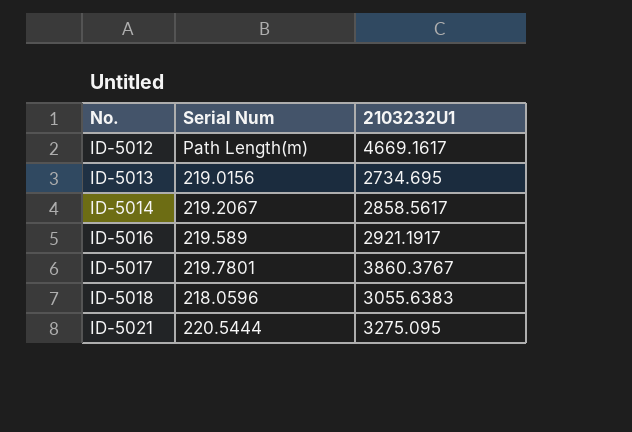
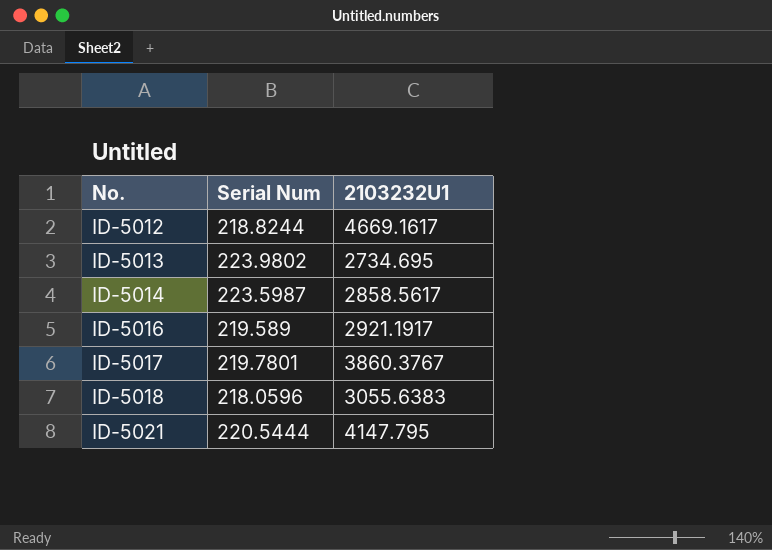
ID-5012 | Serial Num: Path Length(m) -> 218.8244
ID-5013 | Serial Num: 219.0156 -> 223.9802
ID-5014 | Serial Num: 219.2067 -> 223.5987
ID-5021 | 2103232U1: 3275.095 -> 4147.795

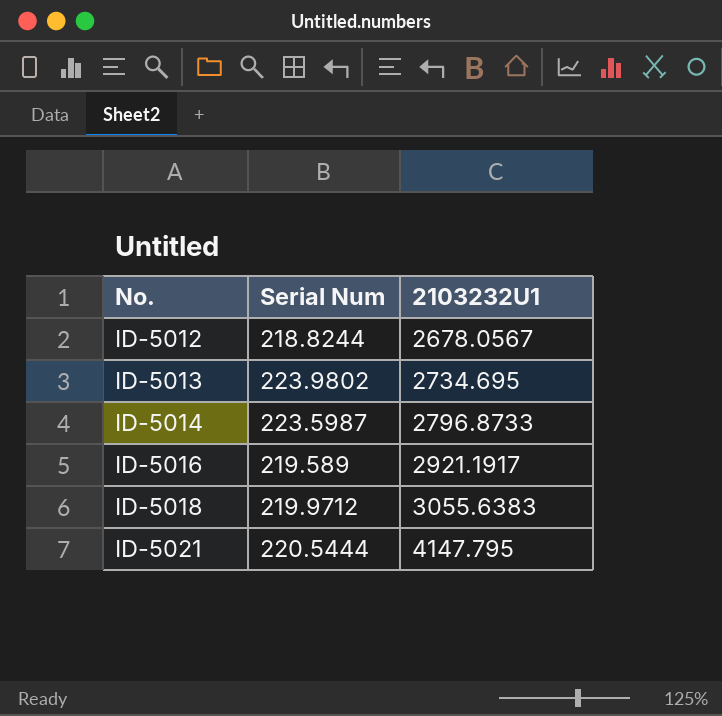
row ID-5017: 219.7801 | 3860.3767 -> none
ID-5012 | 2103232U1: 4669.1617 -> 2678.0567
ID-5014 | 2103232U1: 2858.5617 -> 2796.8733
ID-5018 | Serial Num: 218.0596 -> 219.9712

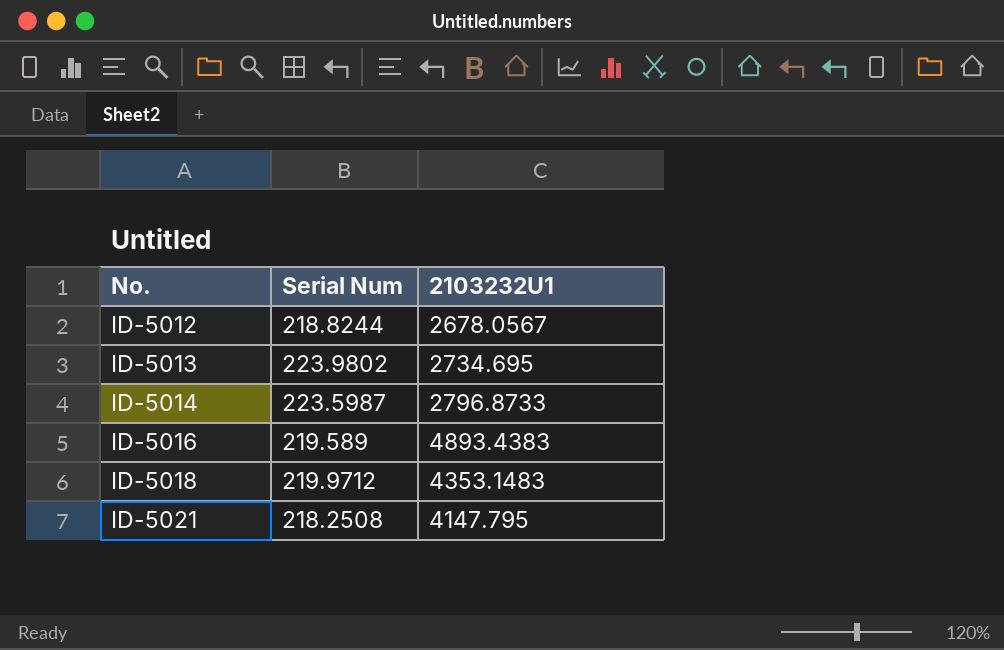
ID-5016 | 2103232U1: 2921.1917 -> 4893.4383
ID-5018 | 2103232U1: 3055.6383 -> 4353.1483
ID-5021 | Serial Num: 220.5444 -> 218.2508

